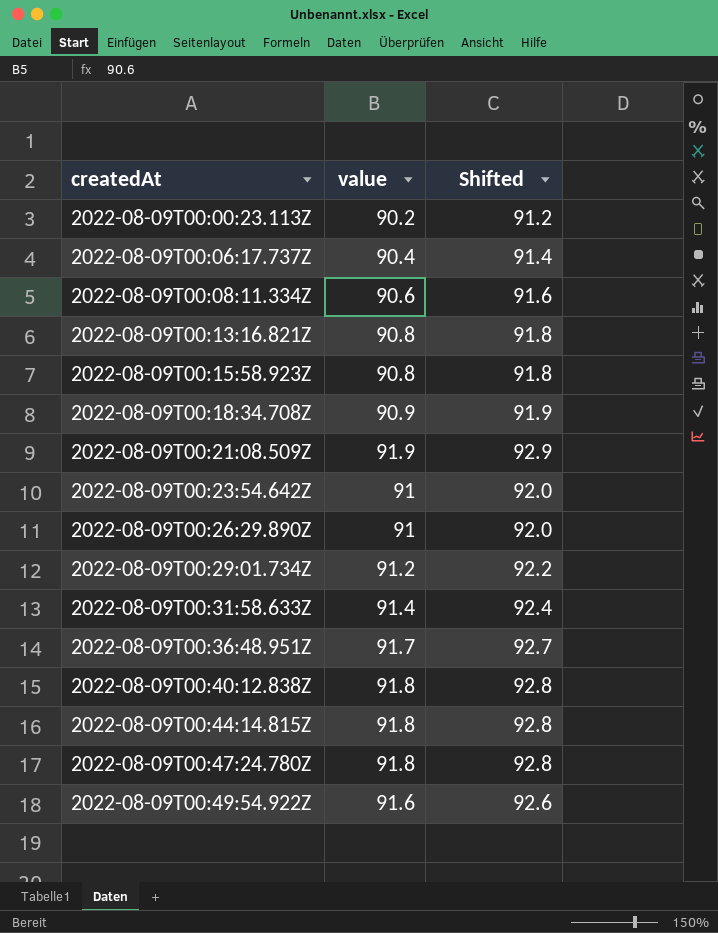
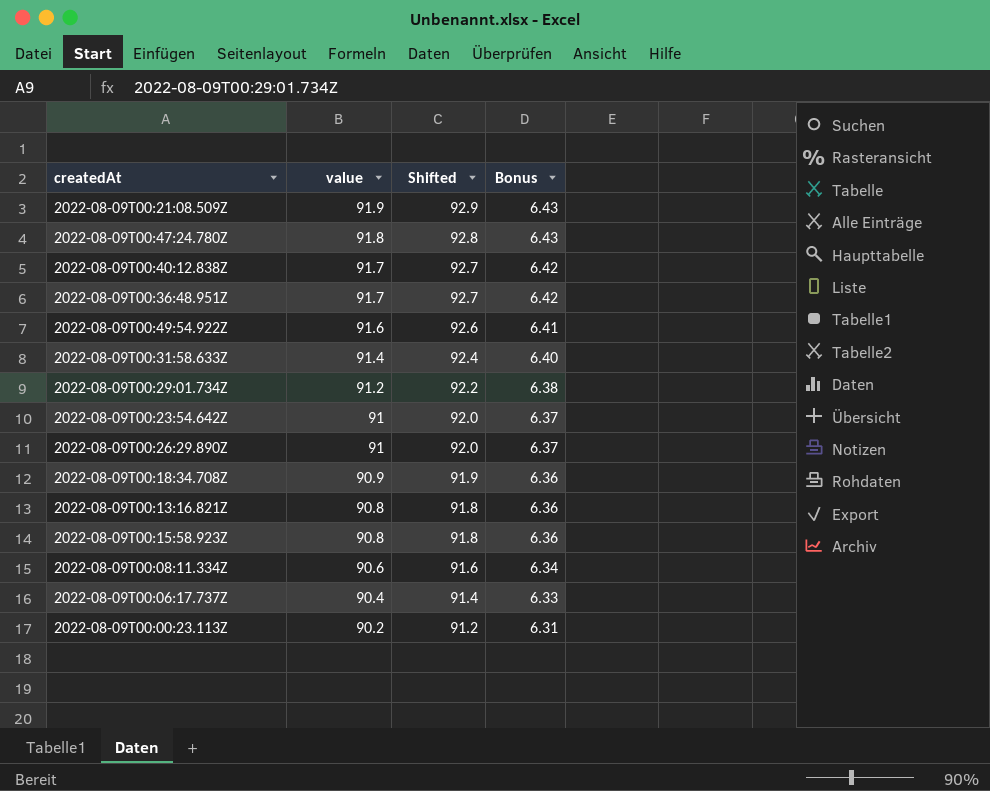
row order: createdAt ascending -> value descending
column Bonus | formula: none -> [value] * 0.07
row 2022-08-09T00:44:14.815Z: 91.8 | 92.8 -> none
2022-08-09T00:40:12.838Z | value: 91.8 -> 91.7
2022-08-09T00:40:12.838Z | Shifted: 92.8 -> 92.7

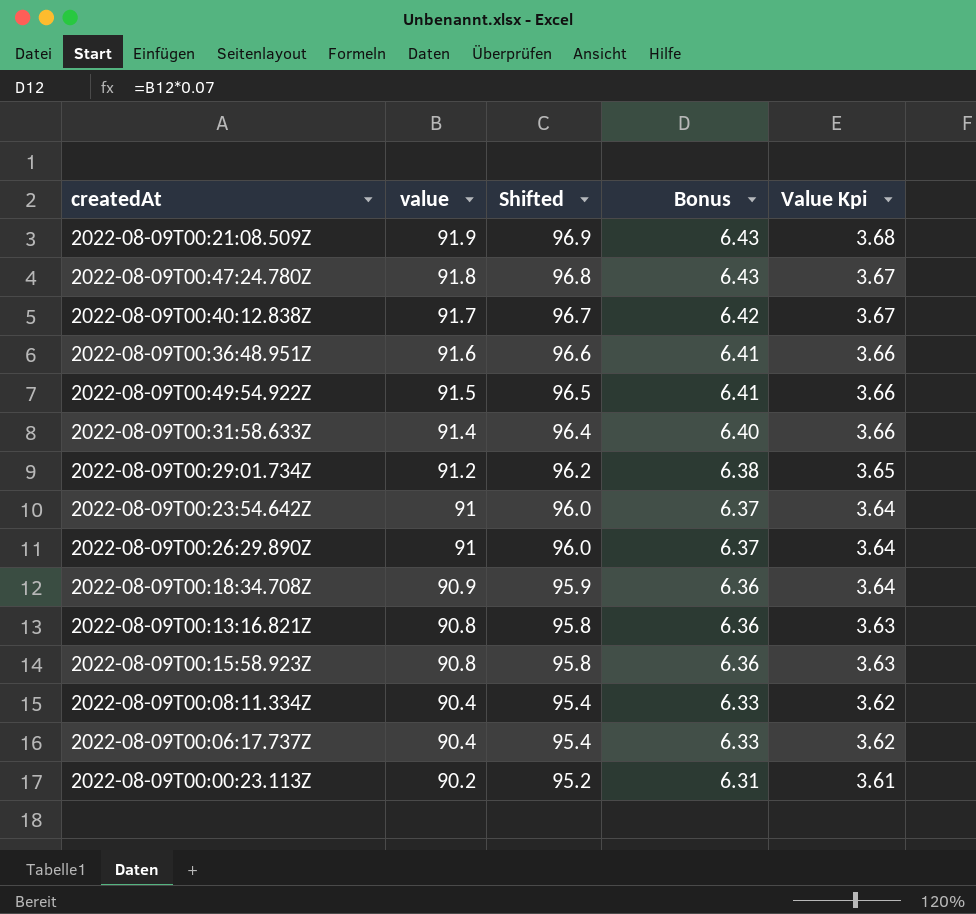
column Shifted | formula: [value] + 1 -> [value] + 5
column Value Kpi | formula: none -> [value] * 0.04
2022-08-09T00:36:48.951Z | value: 91.7 -> 91.6
2022-08-09T00:36:48.951Z | Bonus: 6.42 -> 6.41
2022-08-09T00:49:54.922Z | value: 91.6 -> 91.5
2022-08-09T00:08:11.334Z | value: 90.6 -> 90.4
2022-08-09T00:08:11.334Z | Bonus: 6.34 -> 6.33

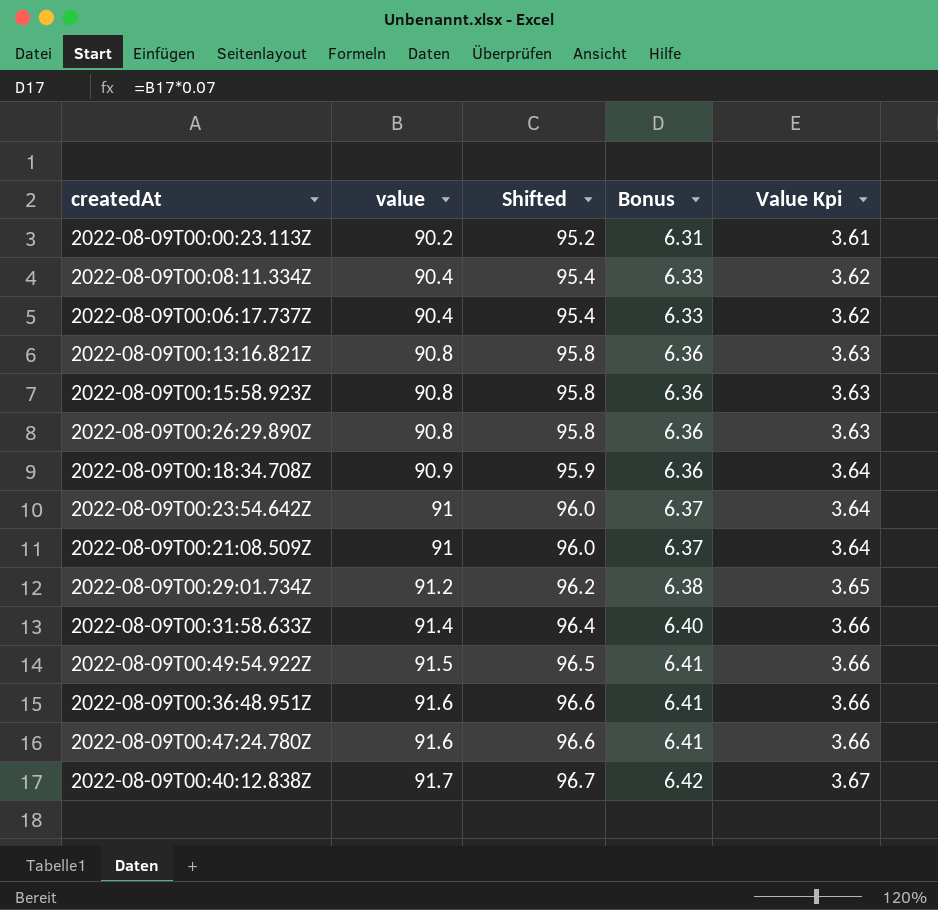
row order: value descending -> value ascending
2022-08-09T00:26:29.890Z | value: 91 -> 90.8
2022-08-09T00:26:29.890Z | Shifted: 96.0 -> 95.8
2022-08-09T00:26:29.890Z | Bonus: 6.37 -> 6.36
2022-08-09T00:26:29.890Z | Value Kpi: 3.64 -> 3.63
2022-08-09T00:21:08.509Z | value: 91.9 -> 91
2022-08-09T00:21:08.509Z | Shifted: 96.9 -> 96.0
2022-08-09T00:21:08.509Z | Bonus: 6.43 -> 6.37
2022-08-09T00:21:08.509Z | Value Kpi: 3.68 -> 3.64
2022-08-09T00:47:24.780Z | value: 91.8 -> 91.6
2022-08-09T00:47:24.780Z | Shifted: 96.8 -> 96.6
2022-08-09T00:47:24.780Z | Bonus: 6.43 -> 6.41
2022-08-09T00:47:24.780Z | Value Kpi: 3.67 -> 3.66

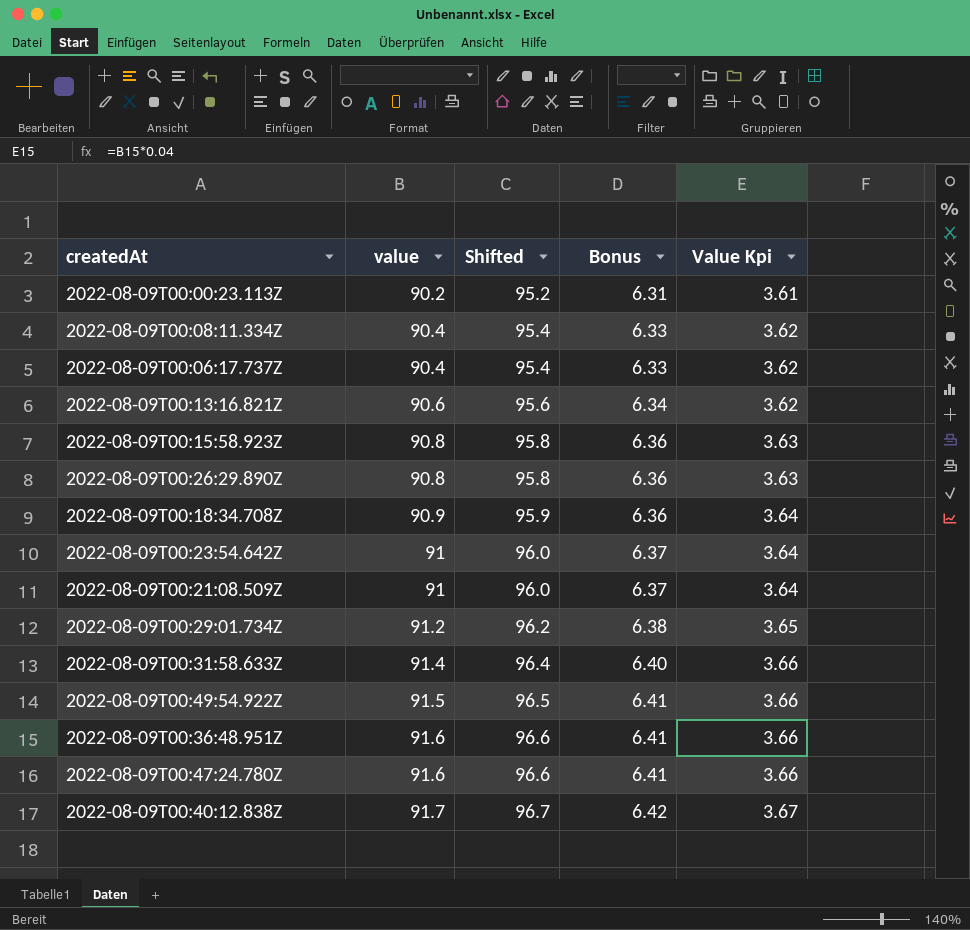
2022-08-09T00:13:16.821Z | value: 90.8 -> 90.6
2022-08-09T00:13:16.821Z | Shifted: 95.8 -> 95.6
2022-08-09T00:13:16.821Z | Bonus: 6.36 -> 6.34
2022-08-09T00:13:16.821Z | Value Kpi: 3.63 -> 3.62

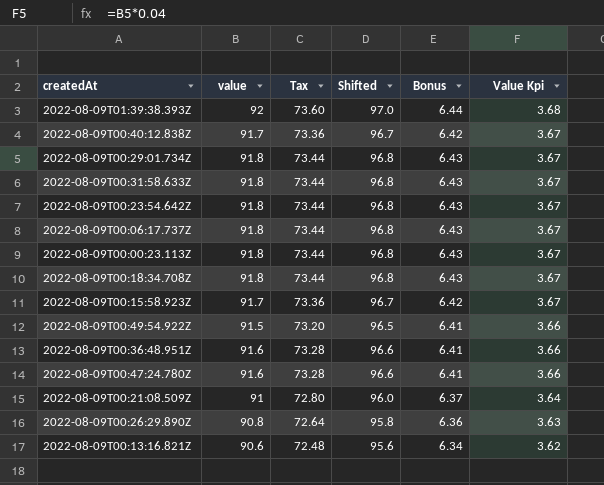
row order: value ascending -> Value Kpi descending
column Tax | formula: none -> [value] * 0.8
row 2022-08-09T00:08:11.334Z: 90.4 | 95.4 | 6.33 | 3.62 -> none
row 2022-08-09T01:39:38.393Z: none -> 92 | 73.60 | 97.0 | 6.44 | 3.68
2022-08-09T00:29:01.734Z | value: 91.2 -> 91.8
2022-08-09T00:29:01.734Z | Shifted: 96.2 -> 96.8
2022-08-09T00:29:01.734Z | Bonus: 6.38 -> 6.43
2022-08-09T00:29:01.734Z | Value Kpi: 3.65 -> 3.67
2022-08-09T00:31:58.633Z | value: 91.4 -> 91.8
2022-08-09T00:31:58.633Z | Shifted: 96.4 -> 96.8
2022-08-09T00:31:58.633Z | Bonus: 6.40 -> 6.43
2022-08-09T00:31:58.633Z | Value Kpi: 3.66 -> 3.67
2022-08-09T00:23:54.642Z | value: 91 -> 91.8
2022-08-09T00:23:54.642Z | Shifted: 96.0 -> 96.8
2022-08-09T00:23:54.642Z | Bonus: 6.37 -> 6.43
2022-08-09T00:23:54.642Z | Value Kpi: 3.64 -> 3.67
2022-08-09T00:06:17.737Z | value: 90.4 -> 91.8
2022-08-09T00:06:17.737Z | Shifted: 95.4 -> 96.8
2022-08-09T00:06:17.737Z | Bonus: 6.33 -> 6.43
2022-08-09T00:06:17.737Z | Value Kpi: 3.62 -> 3.67
2022-08-09T00:00:23.113Z | value: 90.2 -> 91.8
2022-08-09T00:00:23.113Z | Shifted: 95.2 -> 96.8
2022-08-09T00:00:23.113Z | Bonus: 6.31 -> 6.43
2022-08-09T00:00:23.113Z | Value Kpi: 3.61 -> 3.67
2022-08-09T00:18:34.708Z | value: 90.9 -> 91.8
2022-08-09T00:18:34.708Z | Shifted: 95.9 -> 96.8
2022-08-09T00:18:34.708Z | Bonus: 6.36 -> 6.43
2022-08-09T00:18:34.708Z | Value Kpi: 3.64 -> 3.67
2022-08-09T00:15:58.923Z | value: 90.8 -> 91.7
2022-08-09T00:15:58.923Z | Shifted: 95.8 -> 96.7
2022-08-09T00:15:58.923Z | Bonus: 6.36 -> 6.42
2022-08-09T00:15:58.923Z | Value Kpi: 3.63 -> 3.67

